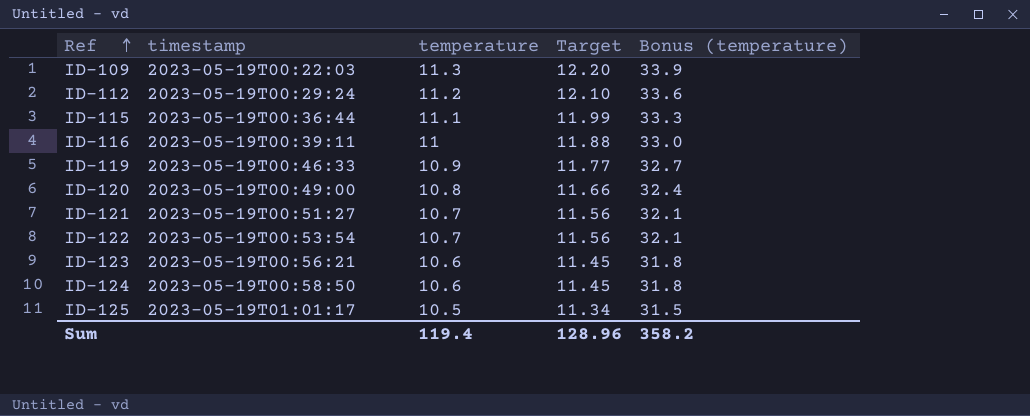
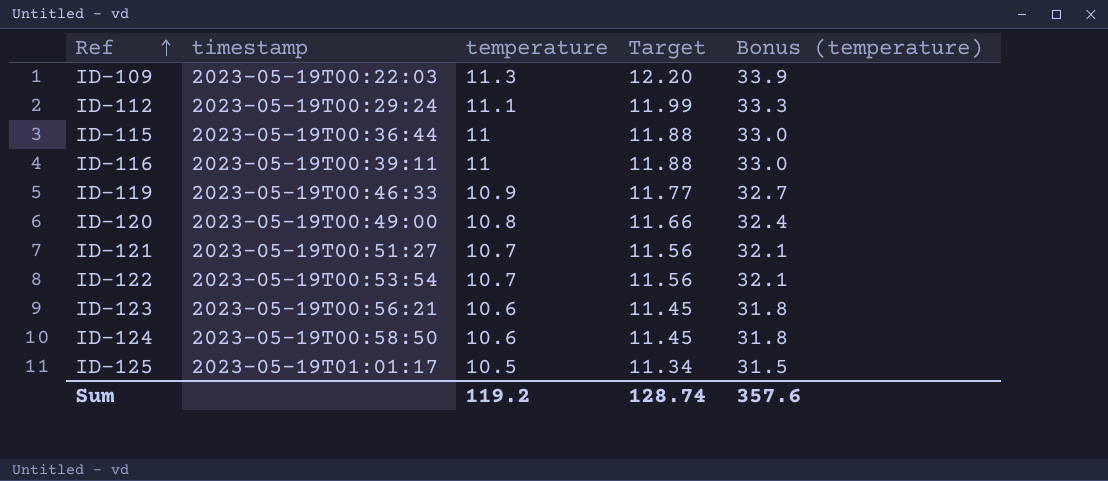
ID-112 | temperature: 11.2 -> 11.1
ID-112 | Target: 12.10 -> 11.99
ID-112 | Bonus (temperature): 33.6 -> 33.3
ID-115 | temperature: 11.1 -> 11
ID-115 | Target: 11.99 -> 11.88
ID-115 | Bonus (temperature): 33.3 -> 33.0
Sum | temperature: 119.4 -> 119.2
Sum | Target: 128.96 -> 128.74
Sum | Bonus (temperature): 358.2 -> 357.6

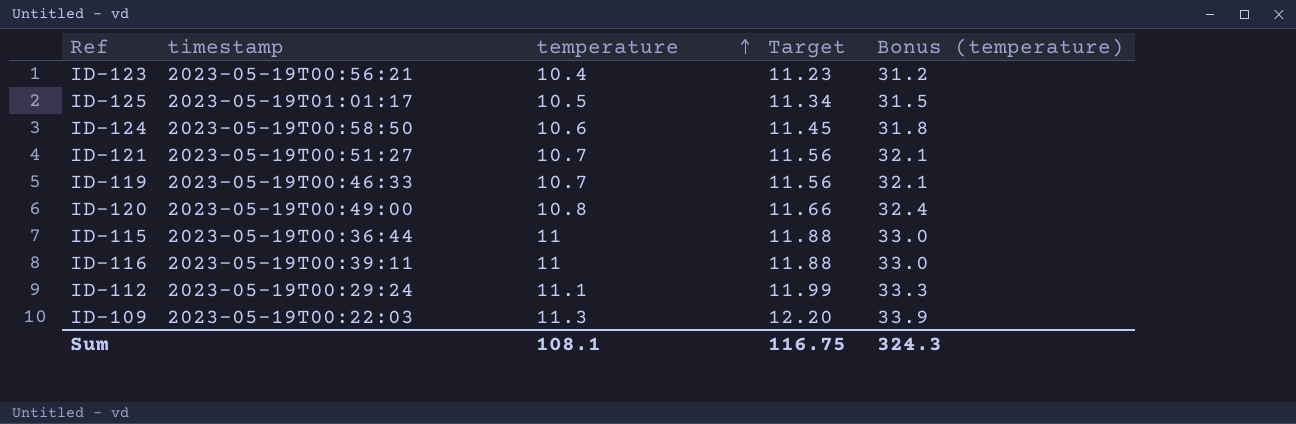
row order: Ref ascending -> temperature ascending
row ID-122: 2023-05-19T00:53:54 | 10.7 | 11.56 | 32.1 -> none
ID-123 | temperature: 10.6 -> 10.4
ID-123 | Target: 11.45 -> 11.23
ID-123 | Bonus (temperature): 31.8 -> 31.2
ID-119 | temperature: 10.9 -> 10.7
ID-119 | Target: 11.77 -> 11.56
ID-119 | Bonus (temperature): 32.7 -> 32.1
Sum | temperature: 119.2 -> 108.1
Sum | Target: 128.74 -> 116.75
Sum | Bonus (temperature): 357.6 -> 324.3

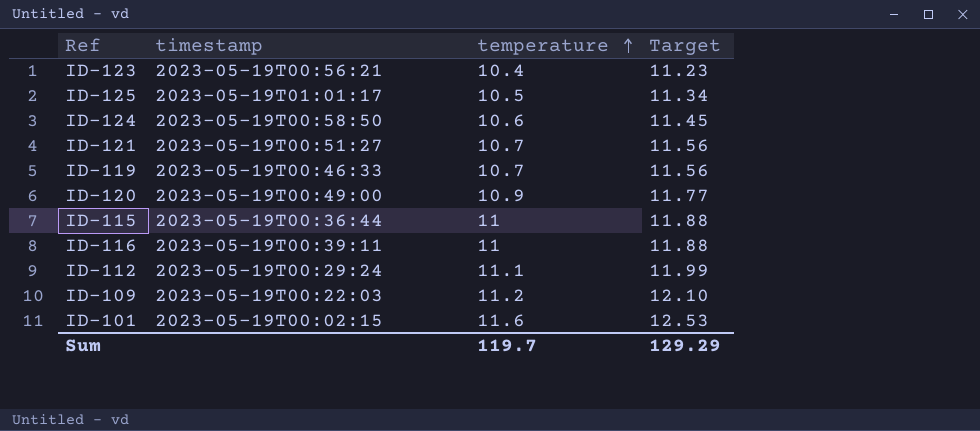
column Bonus (temperature) | formula: [temperature] * 3 -> none
ID-120 | temperature: 10.8 -> 10.9
ID-120 | Target: 11.66 -> 11.77
ID-109 | temperature: 11.3 -> 11.2
ID-109 | Target: 12.20 -> 12.10
row ID-101: none -> 2023-05-19T00:02:15 | 11.6 | 12.53
Sum | temperature: 108.1 -> 119.7
Sum | Target: 116.75 -> 129.29

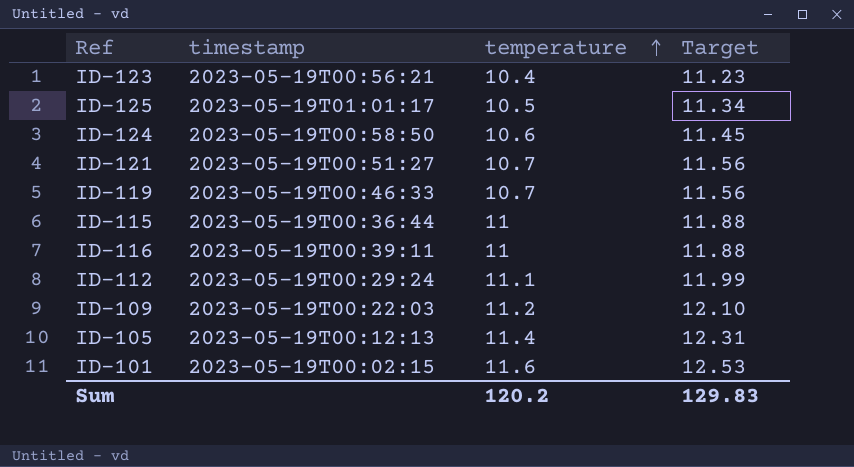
row ID-120: 2023-05-19T00:49:00 | 10.9 | 11.77 -> none
row ID-105: none -> 2023-05-19T00:12:13 | 11.4 | 12.31
Sum | temperature: 119.7 -> 120.2
Sum | Target: 129.29 -> 129.83

